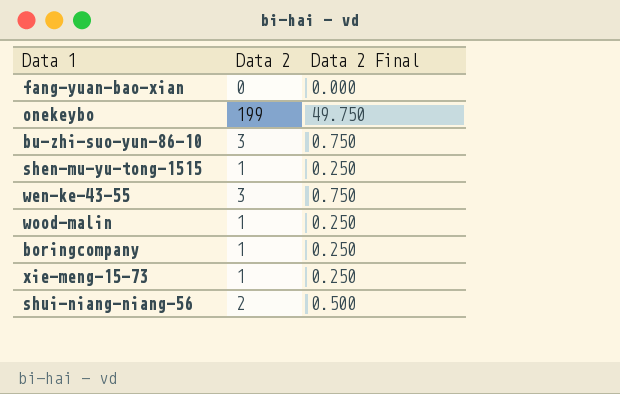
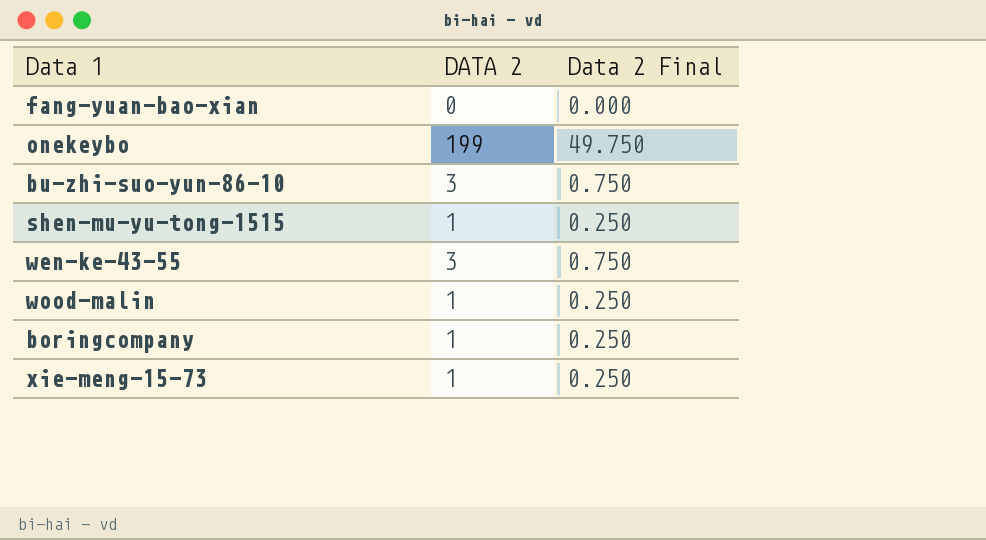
column name: Data 2 -> DATA 2
row shui-niang-niang-56: 2 | 0.500 -> none

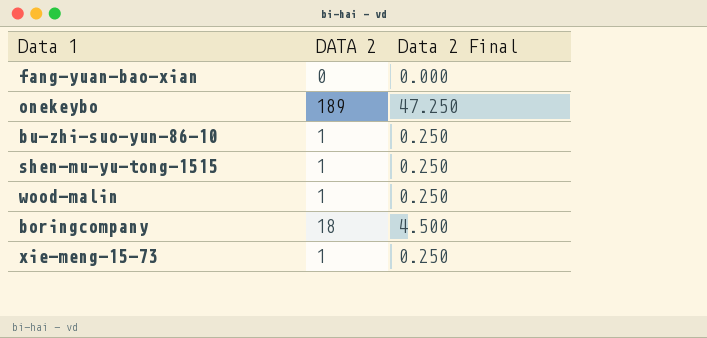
row wen-ke-43-55: 3 | 0.750 -> none
onekeybo | DATA 2: 199 -> 189
onekeybo | Data 2 Final: 49.750 -> 47.250
bu-zhi-suo-yun-86-10 | DATA 2: 3 -> 1
bu-zhi-suo-yun-86-10 | Data 2 Final: 0.750 -> 0.250
boringcompany | DATA 2: 1 -> 18
boringcompany | Data 2 Final: 0.250 -> 4.500

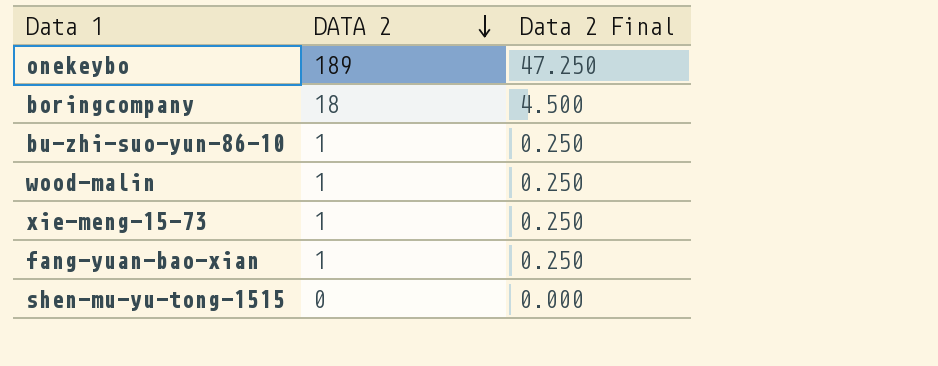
row order: none -> DATA 2 descending
fang-yuan-bao-xian | DATA 2: 0 -> 1
fang-yuan-bao-xian | Data 2 Final: 0.000 -> 0.250
shen-mu-yu-tong-1515 | DATA 2: 1 -> 0
shen-mu-yu-tong-1515 | Data 2 Final: 0.250 -> 0.000

